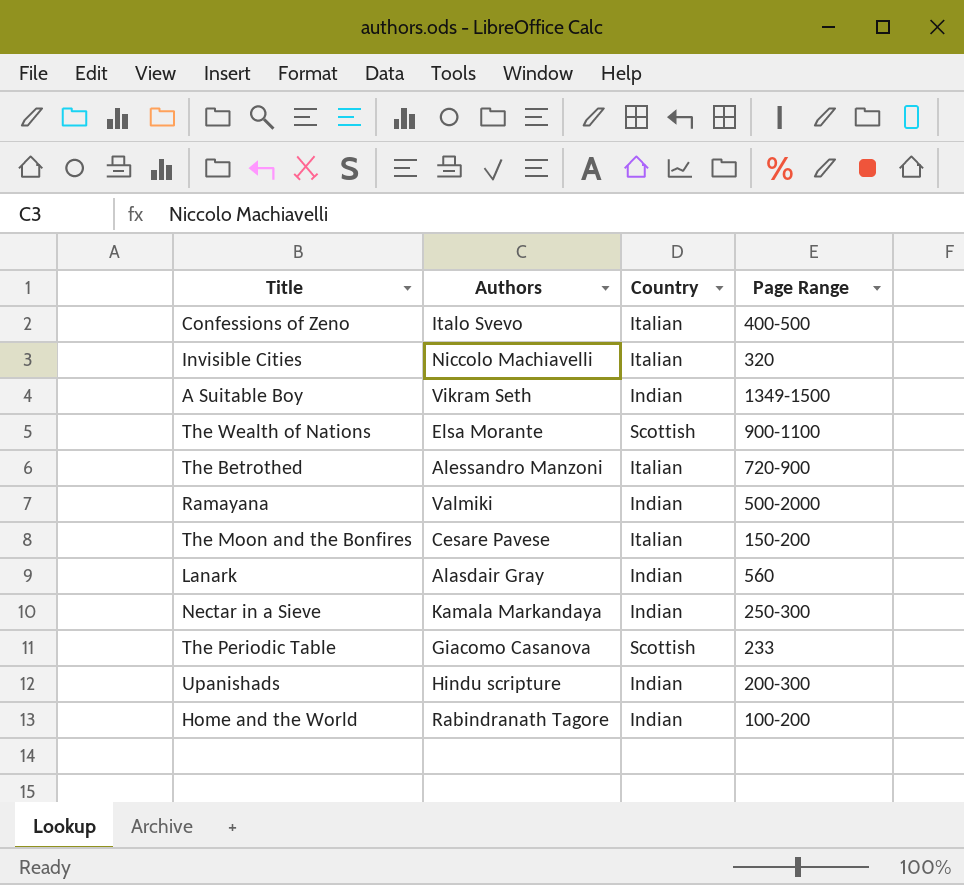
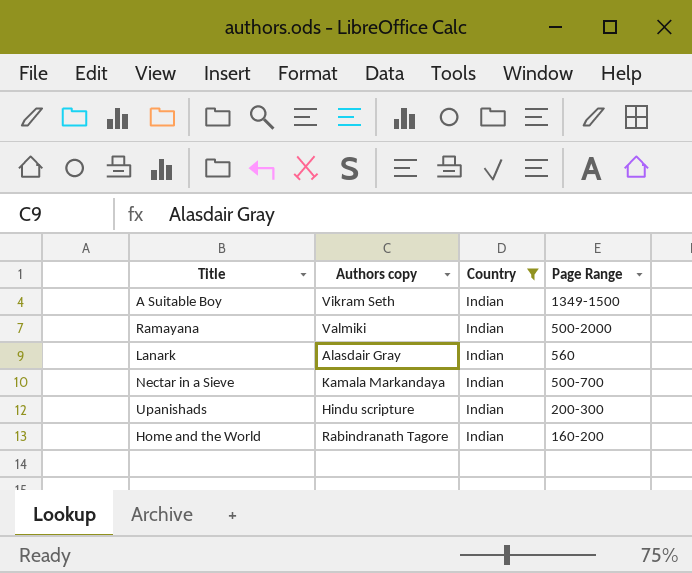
filter: none -> Country = Indian
column name: Authors -> Authors copy
Nectar in a Sieve | Page Range: 250-300 -> 500-700
Home and the World | Page Range: 100-200 -> 160-200

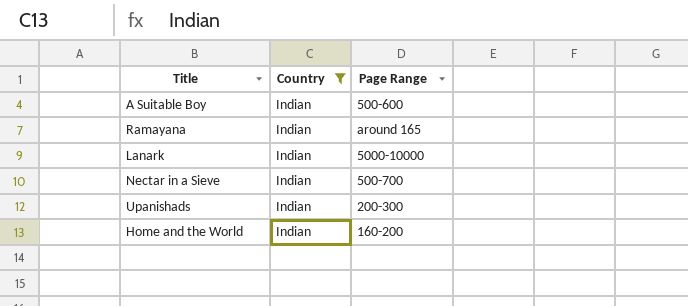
column Authors copy | position: 2 -> none
A Suitable Boy | Page Range: 1349-1500 -> 500-600
Ramayana | Page Range: 500-2000 -> around 165
Lanark | Page Range: 560 -> 5000-10000

